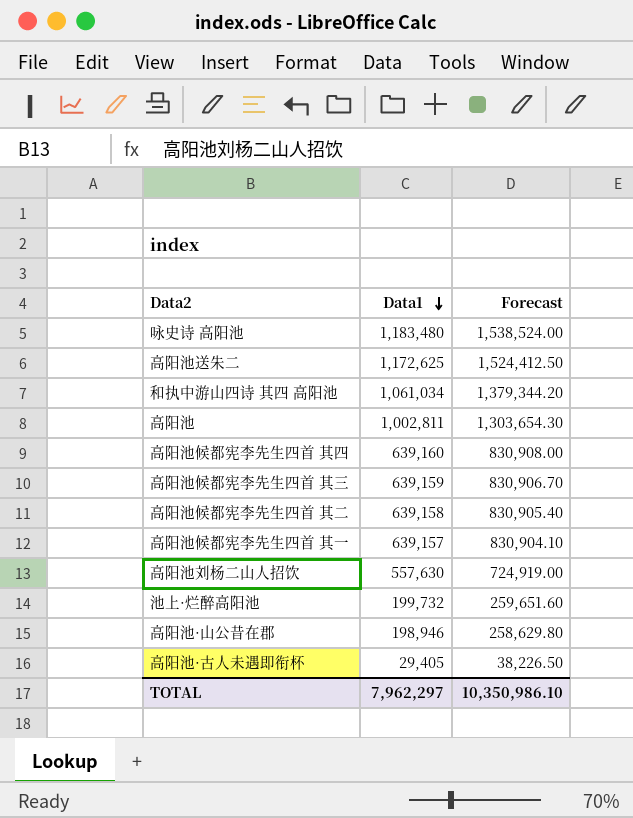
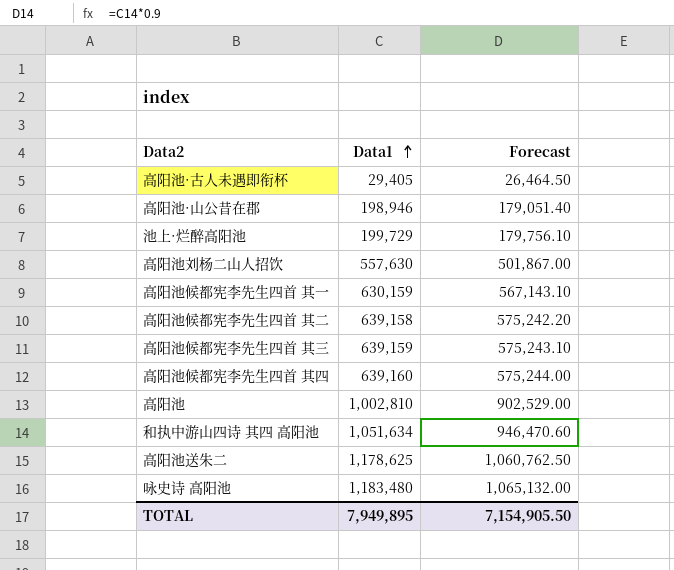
row order: Data1 descending -> Data1 ascending
column Forecast | formula: [Data1] * 1.3 -> [Data1] * 0.9
池上·烂醉高阳池 | Data1: 199,732 -> 199,729
高阳池候都宪李先生四首 其一 | Data1: 639,157 -> 630,159
高阳池 | Data1: 1,002,811 -> 1,002,810
和执中游山四诗 其四 高阳池 | Data1: 1,061,034 -> 1,051,634
高阳池送朱二 | Data1: 1,172,625 -> 1,178,625
TOTAL | Data1: 7,962,297 -> 7,949,895
TOTAL | Forecast: 10,350,986.10 -> 7,154,905.50

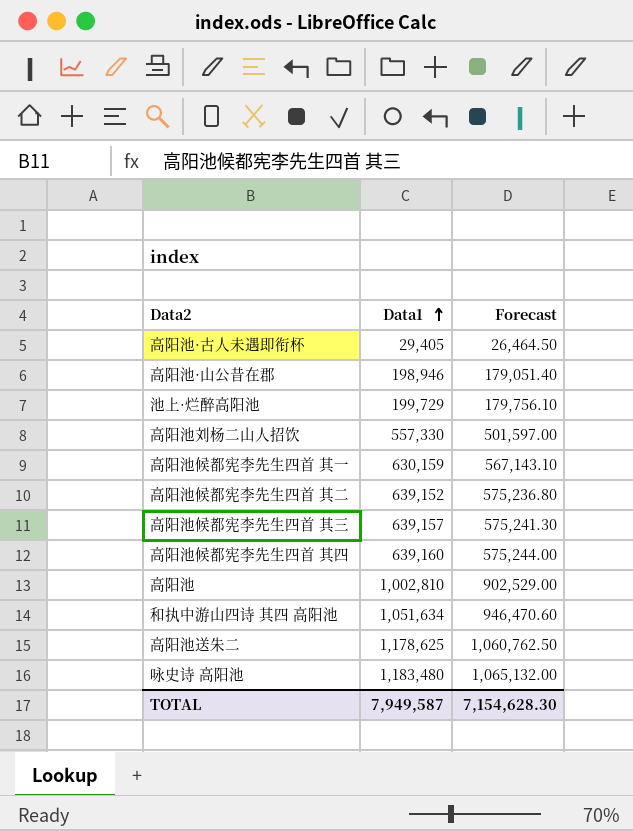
高阳池刘杨二山人招饮 | Data1: 557,630 -> 557,330
高阳池刘杨二山人招饮 | Forecast: 501,867.00 -> 501,597.00
高阳池候都宪李先生四首 其二 | Data1: 639,158 -> 639,152
高阳池候都宪李先生四首 其二 | Forecast: 575,242.20 -> 575,236.80
高阳池候都宪李先生四首 其三 | Data1: 639,159 -> 639,157
高阳池候都宪李先生四首 其三 | Forecast: 575,243.10 -> 575,241.30
TOTAL | Data1: 7,949,895 -> 7,949,587
TOTAL | Forecast: 7,154,905.50 -> 7,154,628.30

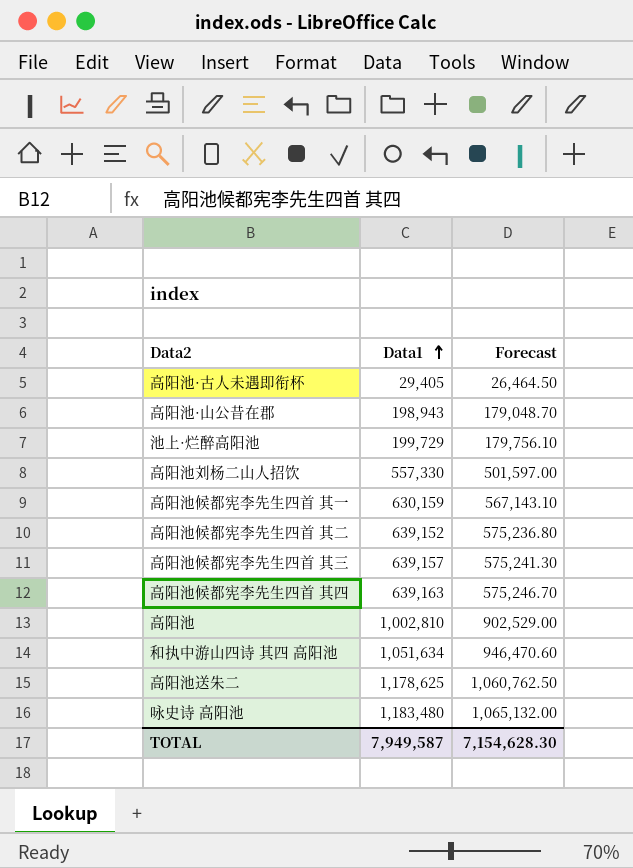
高阳池·山公昔在郡 | Data1: 198,946 -> 198,943
高阳池·山公昔在郡 | Forecast: 179,051.40 -> 179,048.70
高阳池候都宪李先生四首 其四 | Data1: 639,160 -> 639,163
高阳池候都宪李先生四首 其四 | Forecast: 575,244.00 -> 575,246.70

